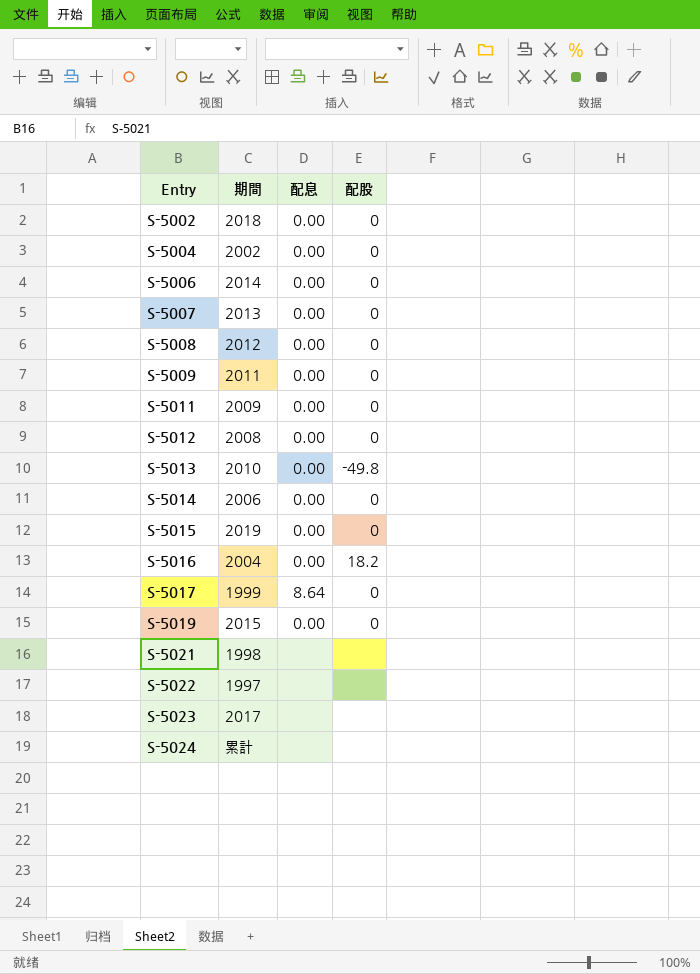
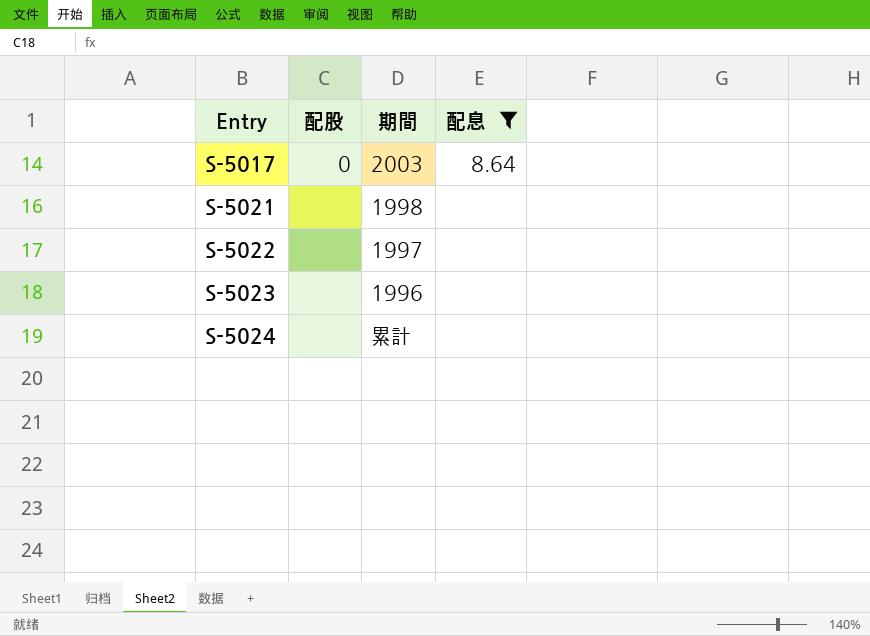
filter: none -> 配息 != 0.00
column 配股 | position: 4 -> 2
S-5017 | 期間: 1999 -> 2003
S-5023 | 期間: 2017 -> 1996

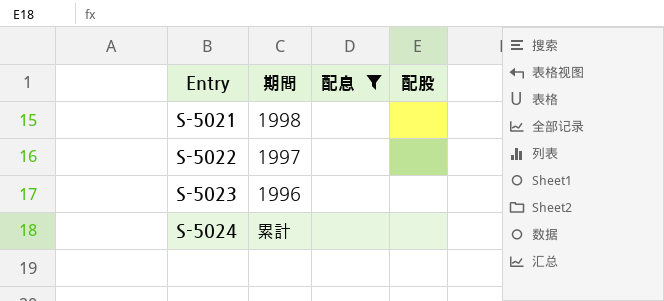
column 配股 | position: 2 -> 4
row S-5017: 0 | 2003 | 8.64 -> none

